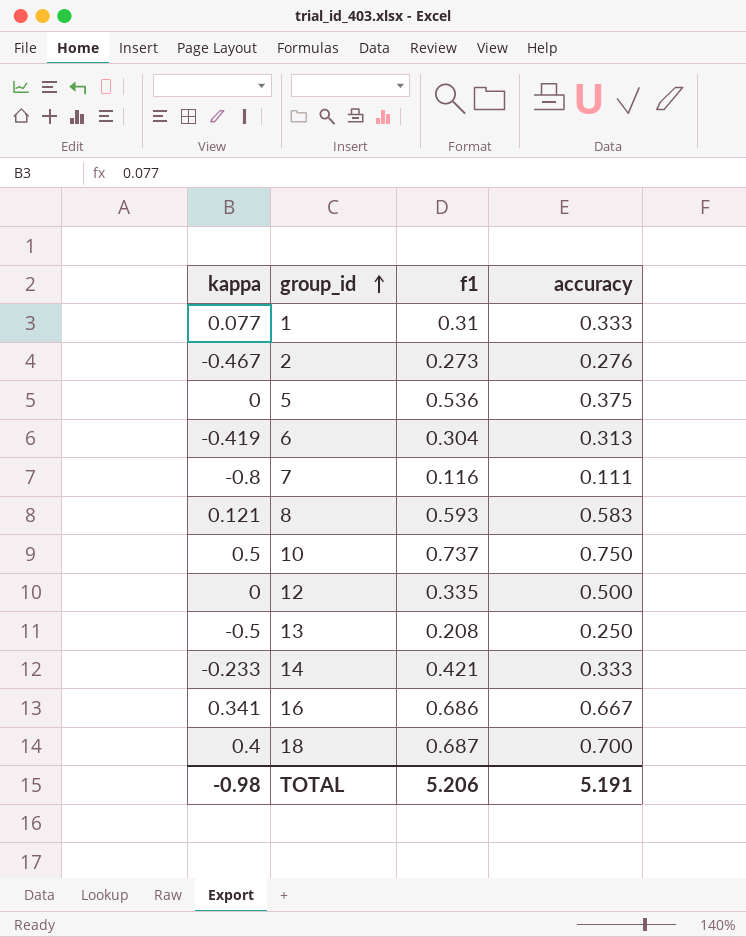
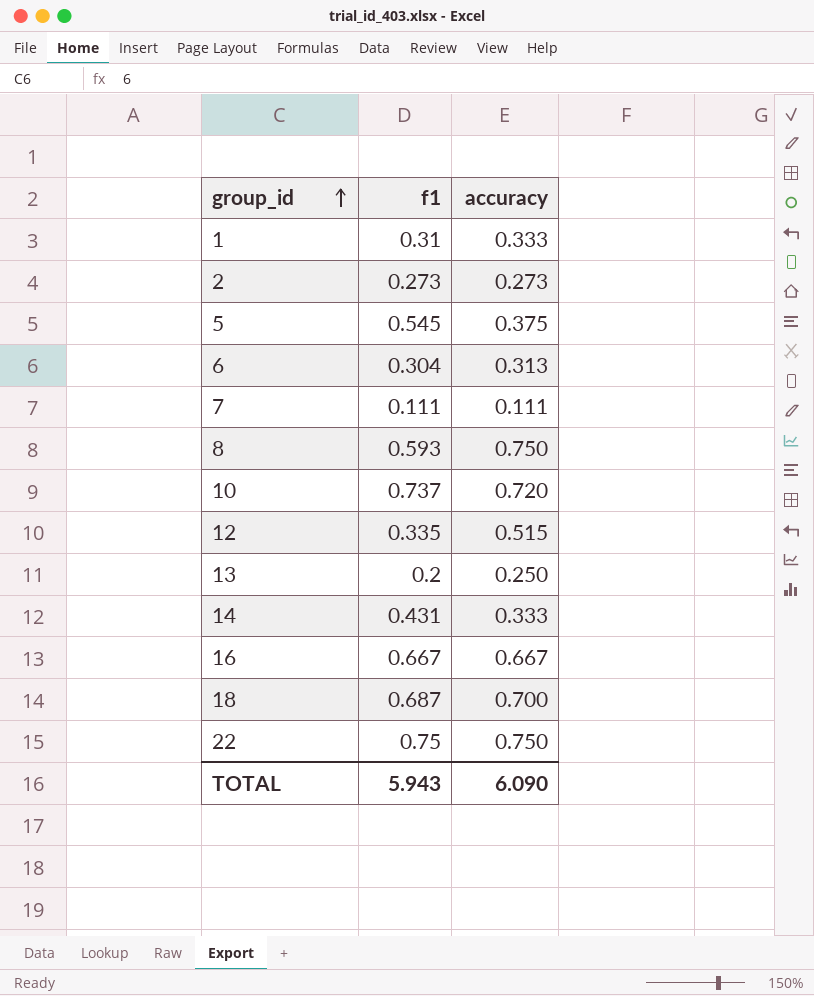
column kappa | position: 1 -> none
2 | accuracy: 0.276 -> 0.273
5 | f1: 0.536 -> 0.545
7 | f1: 0.116 -> 0.111
8 | accuracy: 0.583 -> 0.750
10 | accuracy: 0.750 -> 0.720
12 | accuracy: 0.500 -> 0.515
13 | f1: 0.208 -> 0.2
14 | f1: 0.421 -> 0.431
16 | f1: 0.686 -> 0.667
row 22: none -> 0.75 | 0.750
TOTAL | f1: 5.206 -> 5.943
TOTAL | accuracy: 5.191 -> 6.090

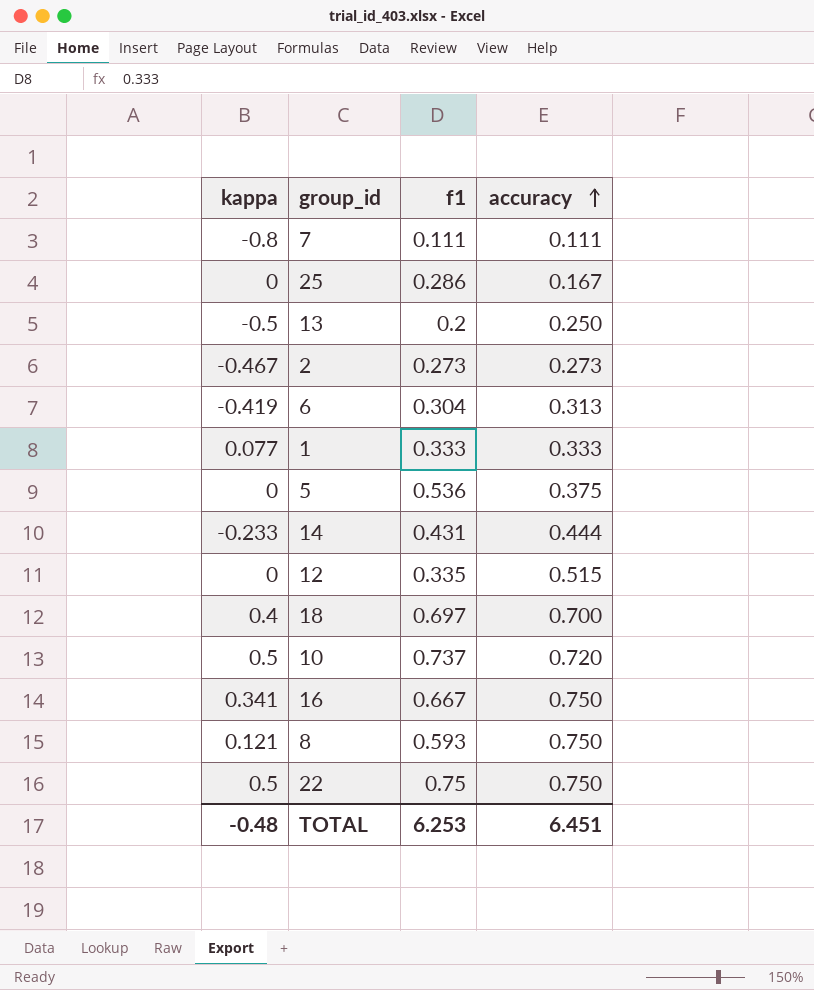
row order: group_id ascending -> accuracy ascending
column kappa | position: none -> 1
row 25: none -> 0 | 0.286 | 0.167
1 | f1: 0.31 -> 0.333
5 | f1: 0.545 -> 0.536
14 | accuracy: 0.333 -> 0.444
18 | f1: 0.687 -> 0.697
16 | accuracy: 0.667 -> 0.750
TOTAL | f1: 5.943 -> 6.253
TOTAL | accuracy: 6.090 -> 6.451

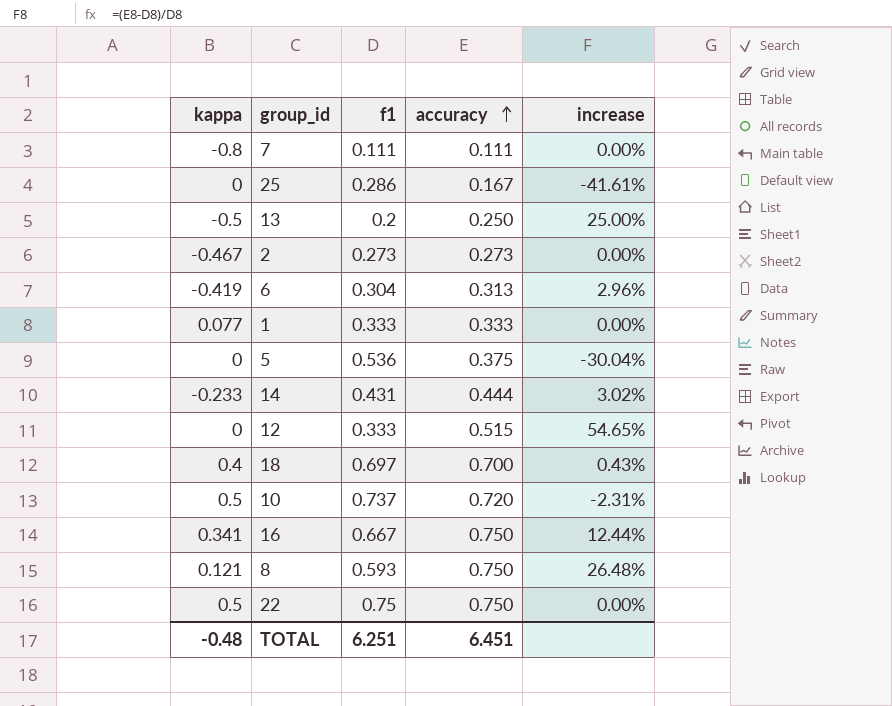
column increase | formula: none -> ([accuracy] - [f1]) / [f1]
12 | f1: 0.335 -> 0.333
TOTAL | f1: 6.253 -> 6.251

